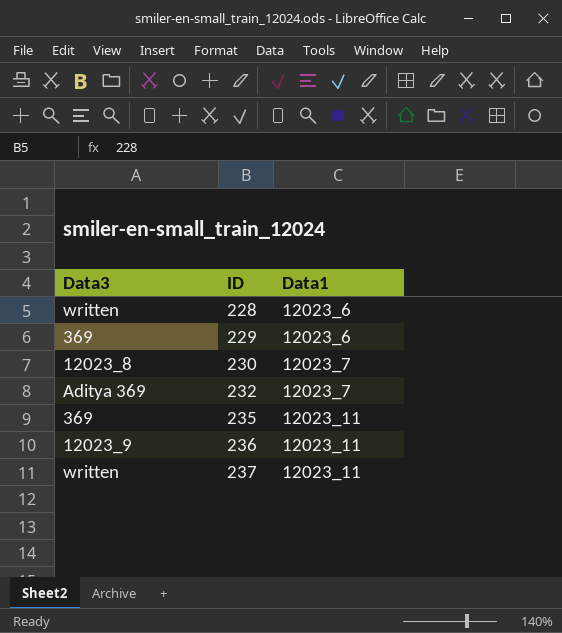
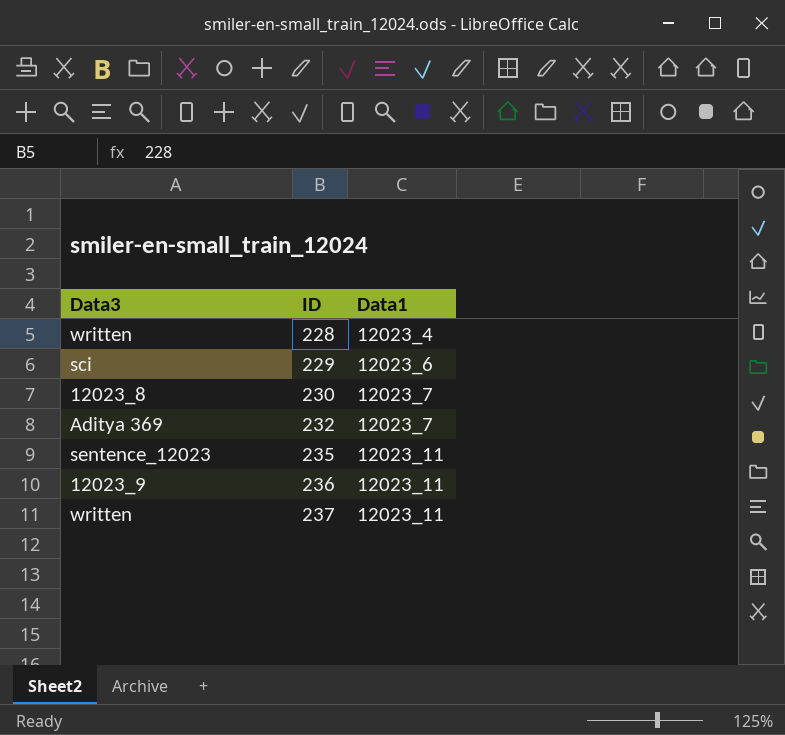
228 | Data1: 12023_6 -> 12023_4
229 | Data3: 369 -> sci
235 | Data3: 369 -> sentence_12023

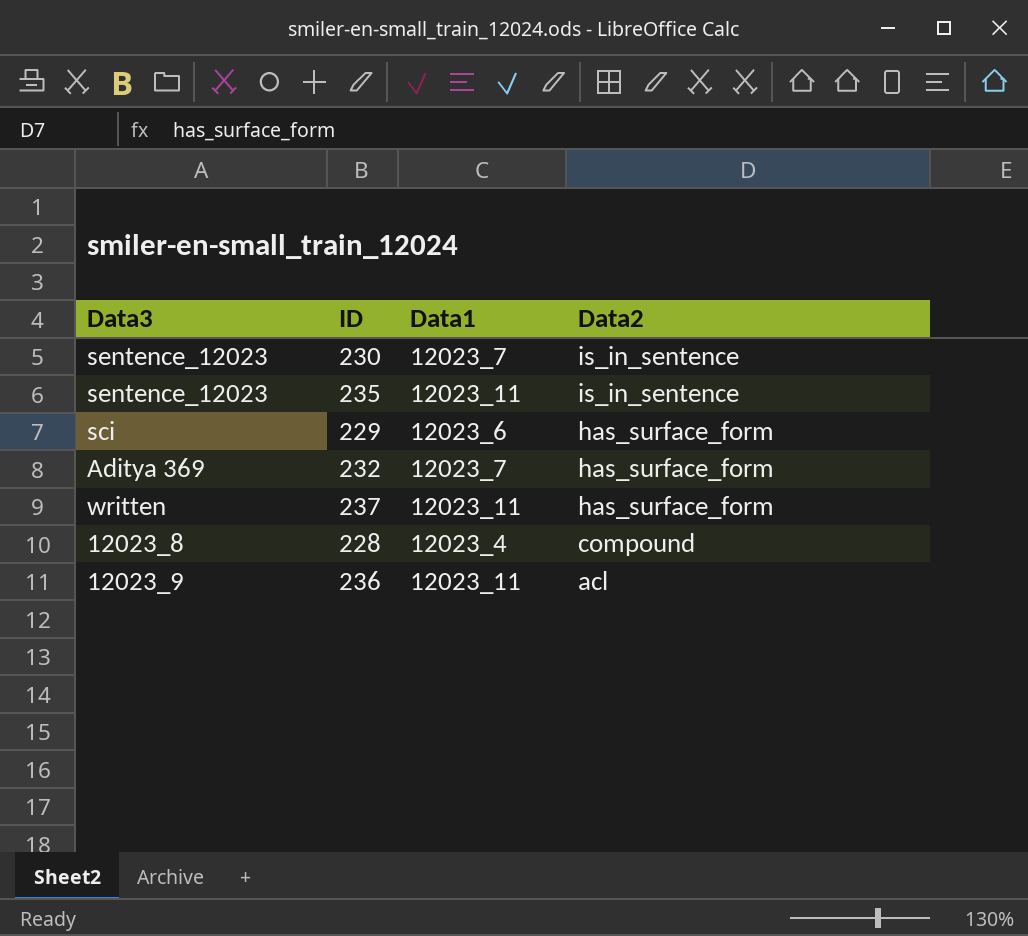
row order: ID ascending -> Data2 descending
column Data2 | position: none -> 4
230 | Data3: 12023_8 -> sentence_12023
228 | Data3: written -> 12023_8

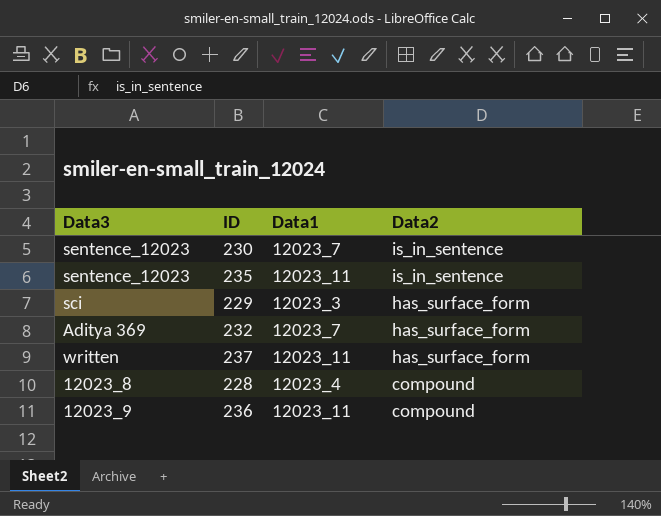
229 | Data1: 12023_6 -> 12023_3
236 | Data2: acl -> compound

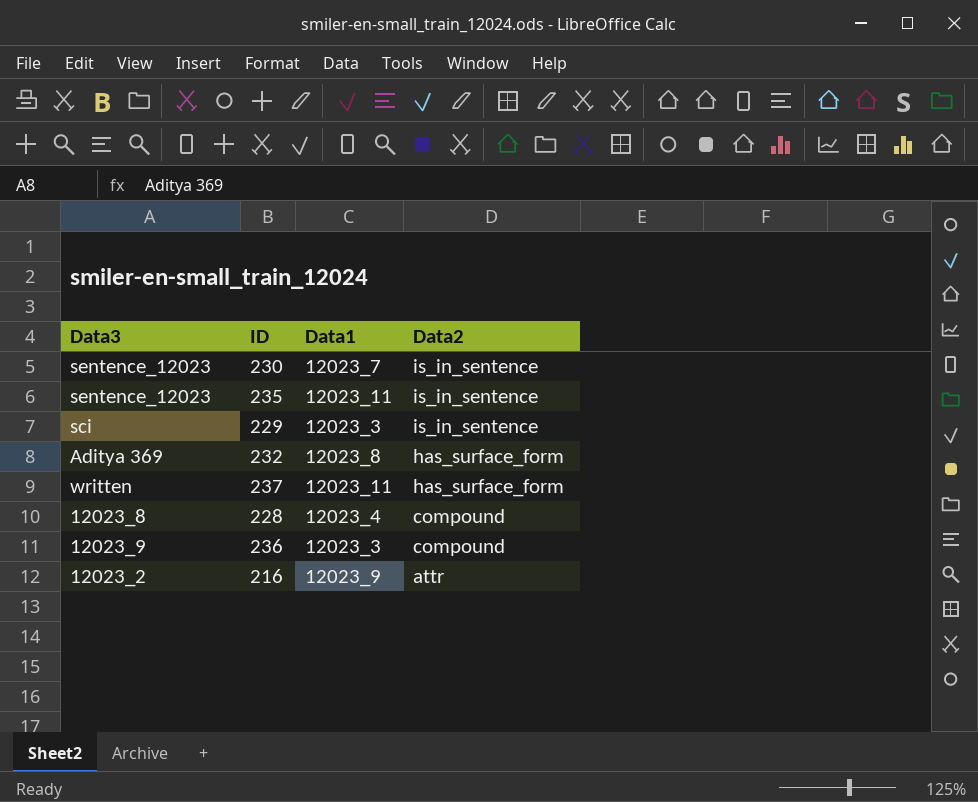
229 | Data2: has_surface_form -> is_in_sentence
232 | Data1: 12023_7 -> 12023_8
236 | Data1: 12023_11 -> 12023_3
row 216: none -> 12023_2 | 12023_9 | attr

